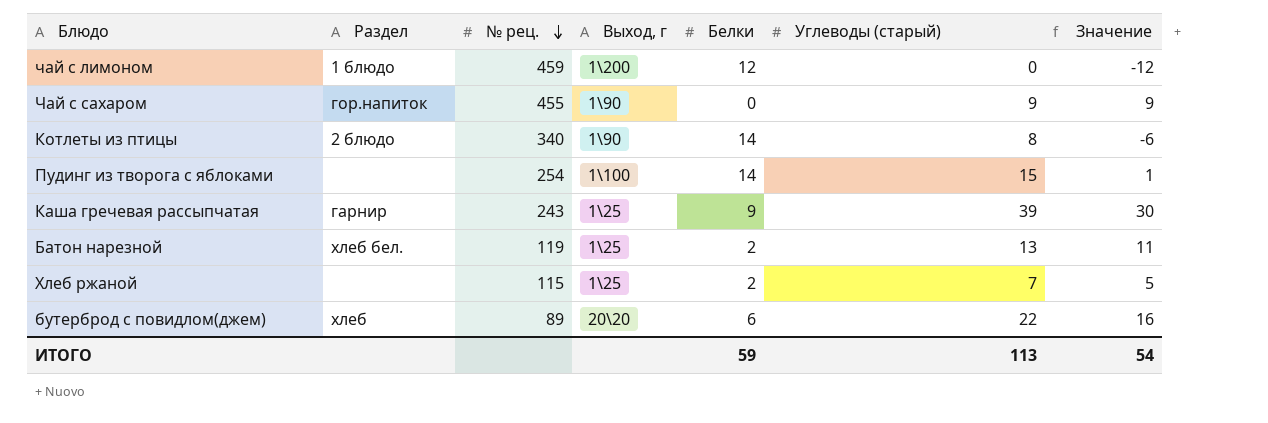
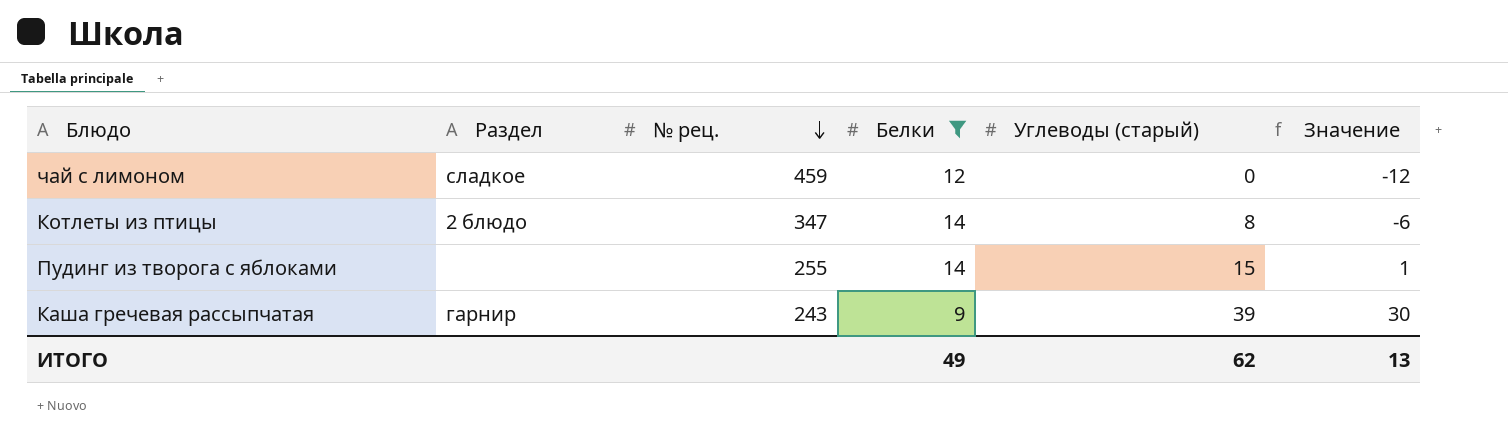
filter: none -> Белки >= 9
column Выход, г | position: 4 -> none
чай с лимоном | Раздел: 1 блюдо -> сладкое
Котлеты из птицы | № рец.: 340 -> 347
Пудинг из творога с яблоками | № рец.: 254 -> 255
ИТОГО | Белки: 59 -> 49
ИТОГО | Углеводы (старый): 113 -> 62
ИТОГО | Значение: 54 -> 13

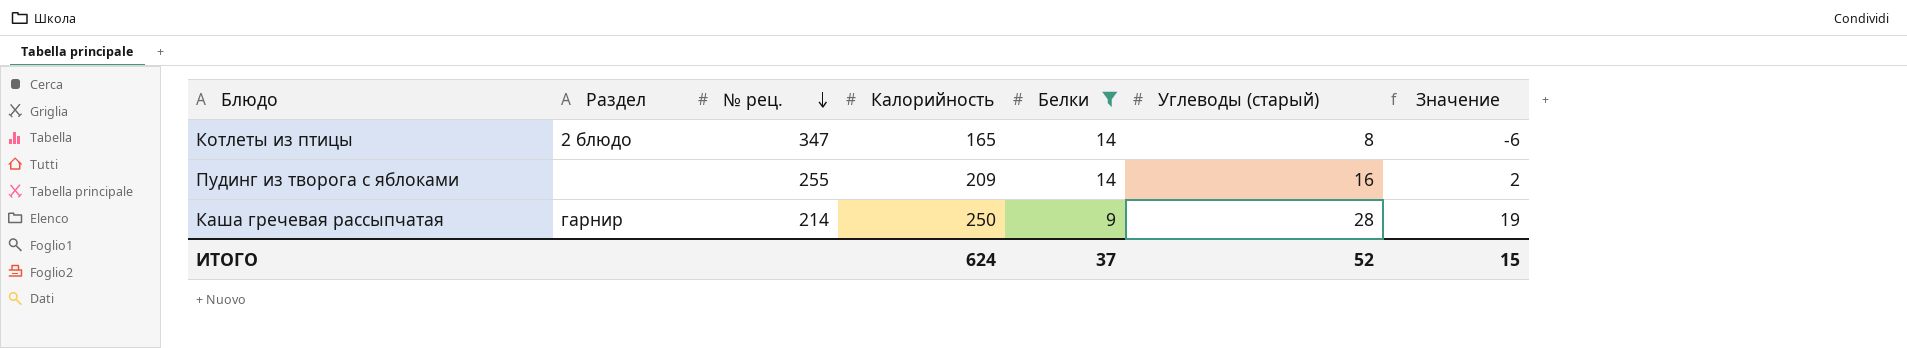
column Калорийность | position: none -> 4
row чай с лимоном: сладкое | 459 | 12 | 0 | -12 -> none
Пудинг из творога с яблоками | Углеводы (старый): 15 -> 16
Пудинг из творога с яблоками | Значение: 1 -> 2
Каша гречевая рассыпчатая | № рец.: 243 -> 214
Каша гречевая рассыпчатая | Углеводы (старый): 39 -> 28
Каша гречевая рассыпчатая | Значение: 30 -> 19
ИТОГО | Белки: 49 -> 37
ИТОГО | Углеводы (старый): 62 -> 52
ИТОГО | Значение: 13 -> 15

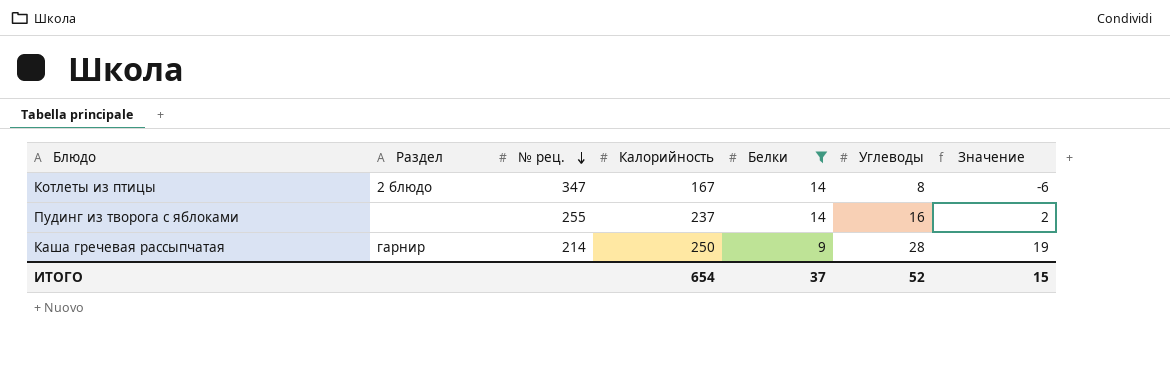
column name: Углеводы (старый) -> Углеводы
Котлеты из птицы | Калорийность: 165 -> 167
Пудинг из творога с яблоками | Калорийность: 209 -> 237
ИТОГО | Калорийность: 624 -> 654

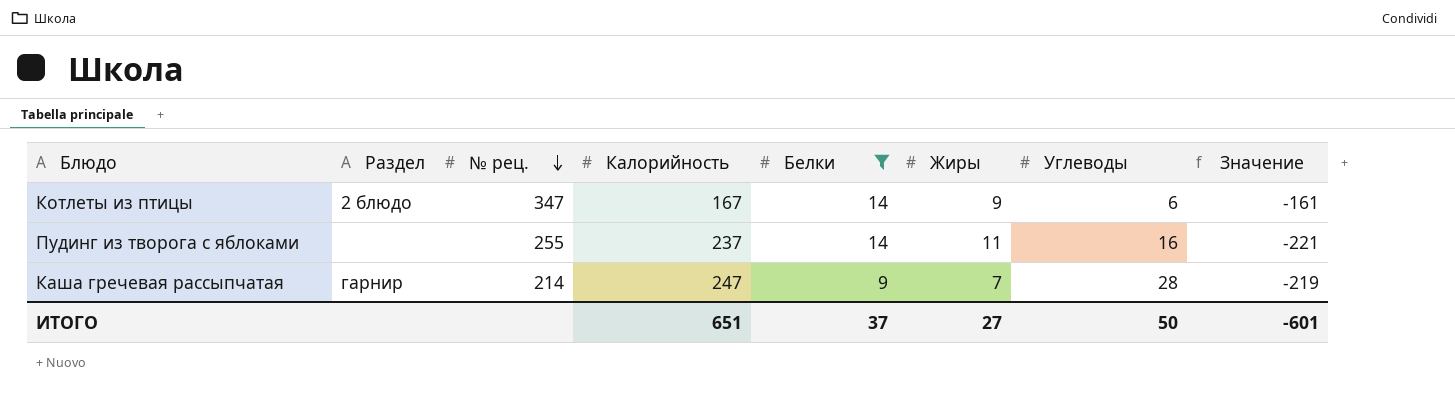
column Жиры | position: none -> 6
column Значение | formula: [Углеводы] - [Белки] -> [Углеводы] - [Калорийность]
Котлеты из птицы | Углеводы: 8 -> 6
Каша гречевая рассыпчатая | Калорийность: 250 -> 247
ИТОГО | Калорийность: 654 -> 651
ИТОГО | Углеводы: 52 -> 50
ИТОГО | Значение: 15 -> -601

